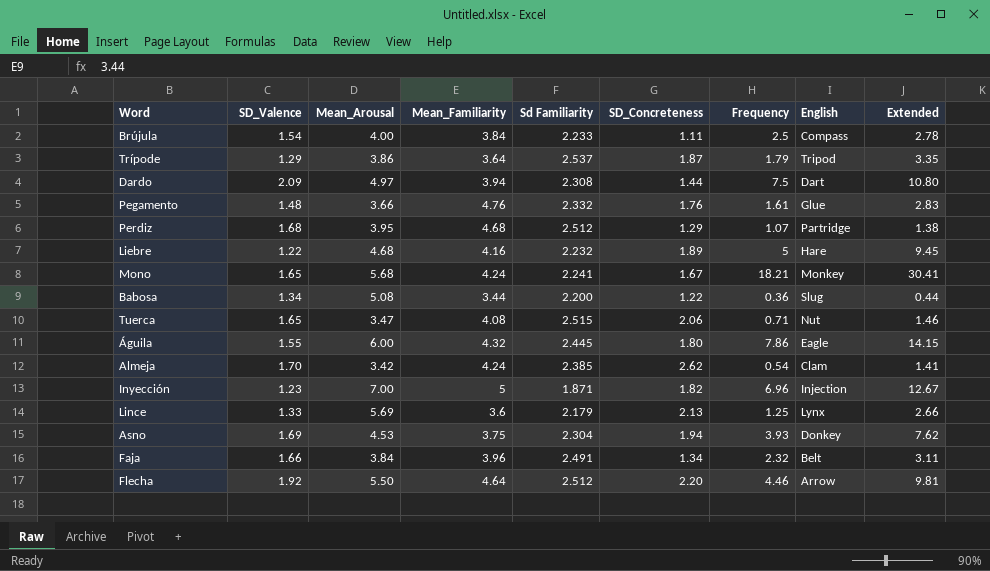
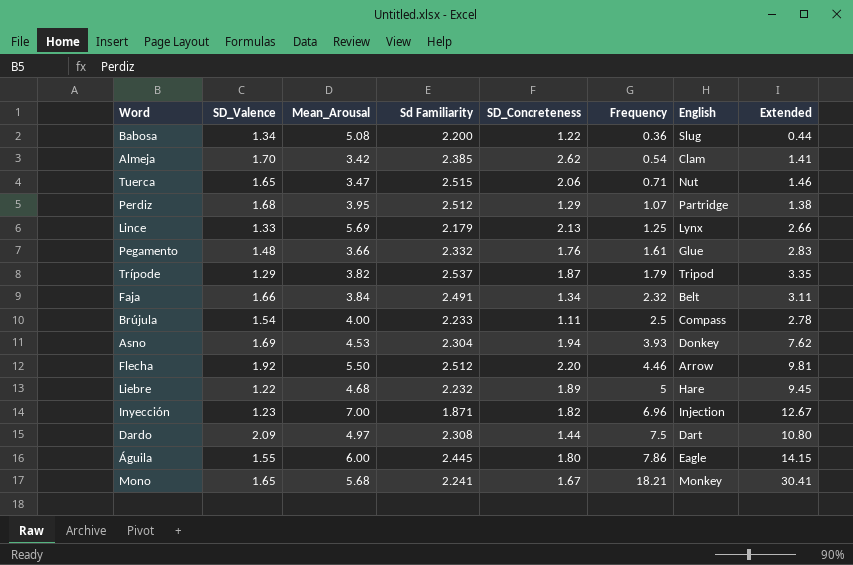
row order: none -> Frequency ascending
column Mean_Familiarity | position: 4 -> none
Trípode | Mean_Arousal: 3.86 -> 3.82

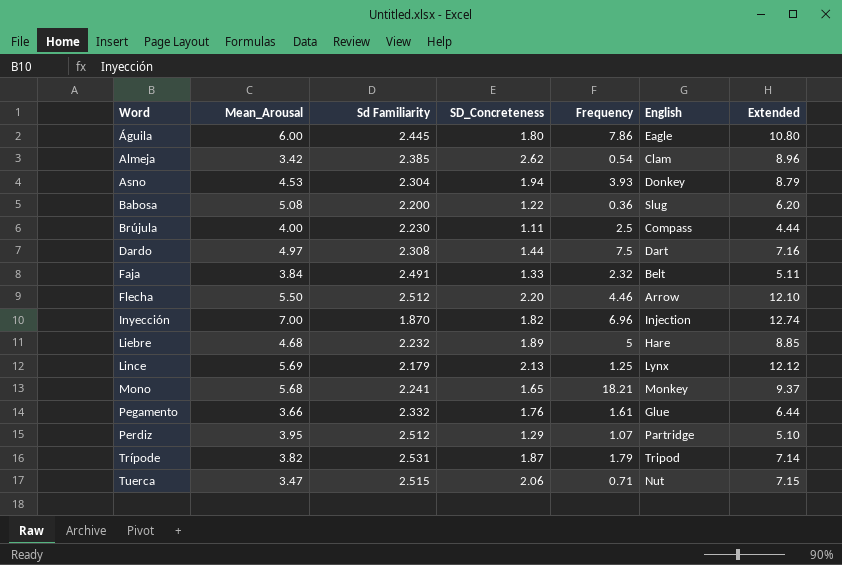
row order: Frequency ascending -> Word ascending
column SD_Valence | position: 2 -> none
column Extended | formula: [SD_Concreteness] * [Frequency] -> [Mean_Arousal] * [SD_Concreteness]
Brújula | Sd Familiarity: 2.233 -> 2.230
Faja | SD_Concreteness: 1.34 -> 1.33
Inyección | Sd Familiarity: 1.871 -> 1.870
Mono | SD_Concreteness: 1.67 -> 1.65
Trípode | Sd Familiarity: 2.537 -> 2.531

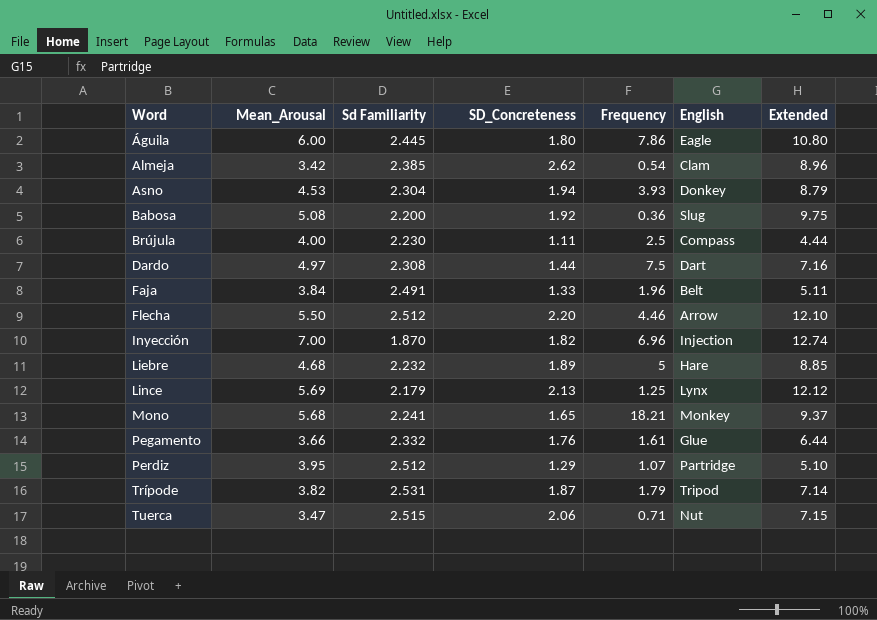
Babosa | SD_Concreteness: 1.22 -> 1.92
Babosa | Extended: 6.20 -> 9.75
Faja | Frequency: 2.32 -> 1.96

